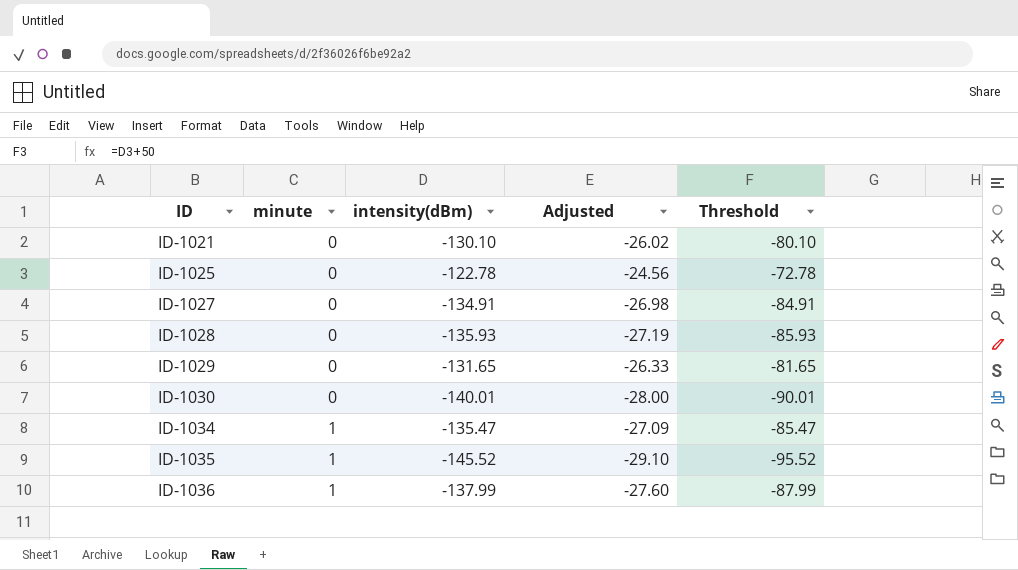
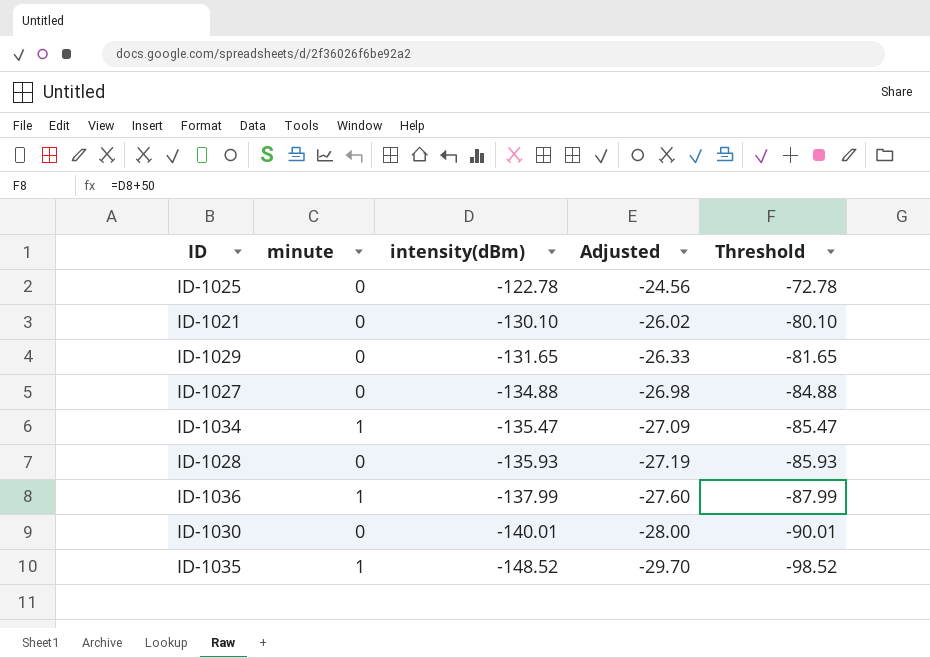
row order: ID ascending -> intensity(dBm) descending
ID-1027 | intensity(dBm): -134.91 -> -134.88
ID-1027 | Threshold: -84.91 -> -84.88
ID-1035 | intensity(dBm): -145.52 -> -148.52
ID-1035 | Adjusted: -29.10 -> -29.70
ID-1035 | Threshold: -95.52 -> -98.52

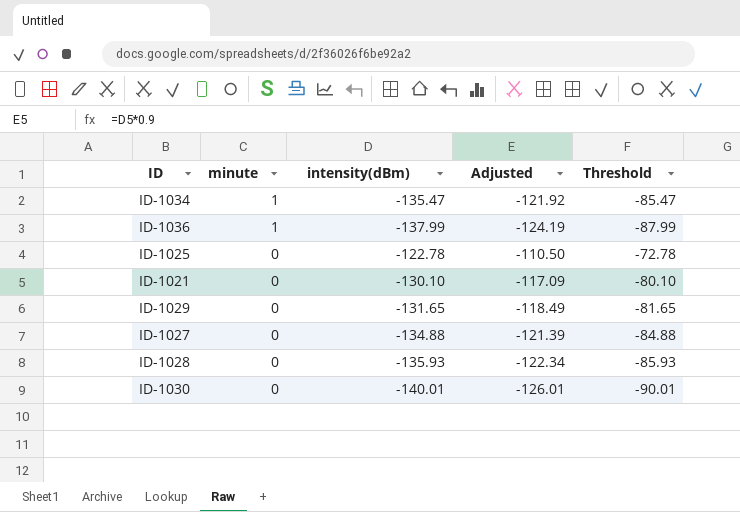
row order: intensity(dBm) descending -> minute descending
column Adjusted | formula: [intensity(dBm)] * 0.2 -> [intensity(dBm)] * 0.9
row ID-1035: 1 | -148.52 | -29.70 | -98.52 -> none

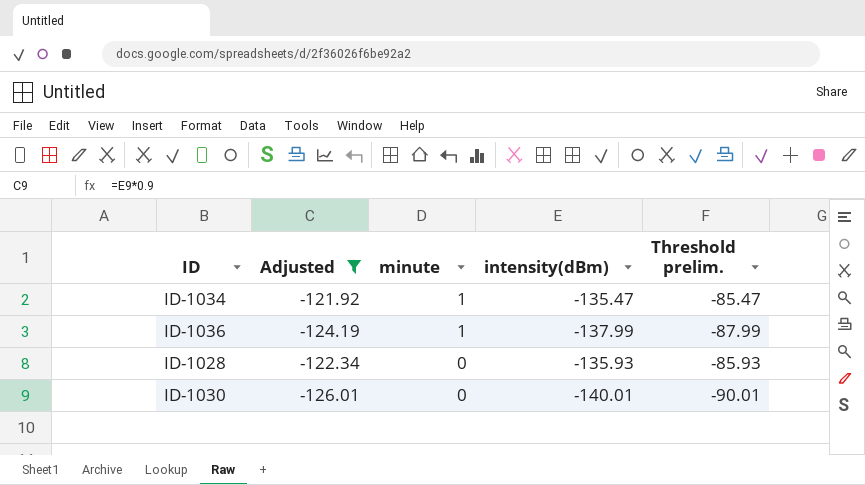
filter: none -> Adjusted <= -121.92
column Adjusted | position: 4 -> 2
column name: Threshold -> Threshold prelim.

